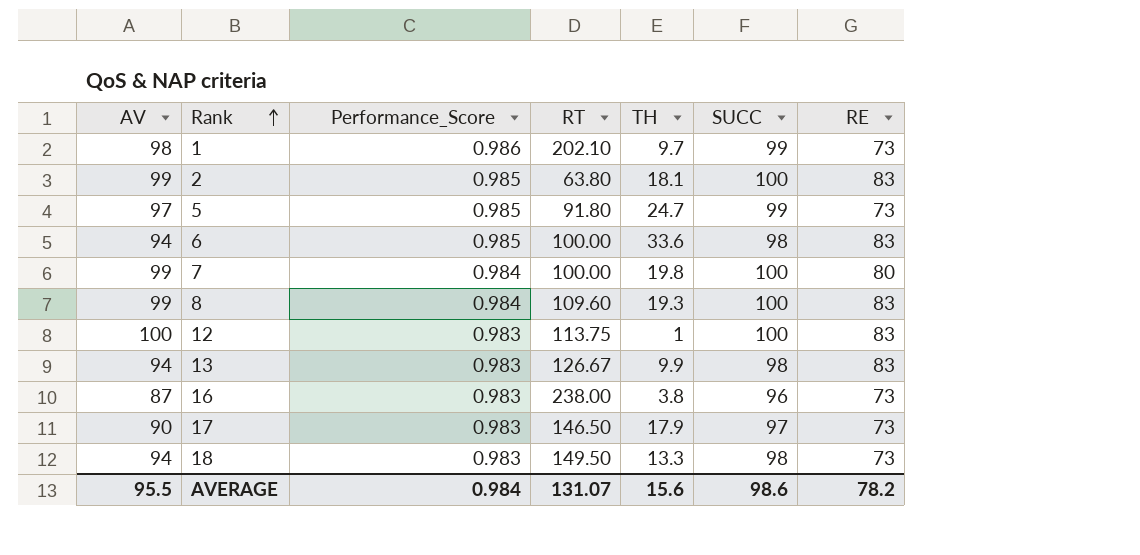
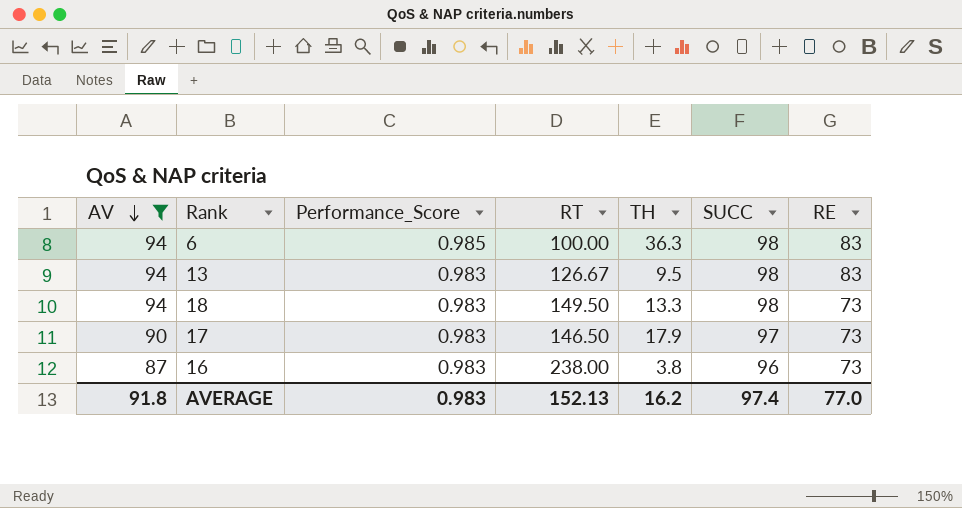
filter: none -> AV <= 94
row order: Rank ascending -> AV descending
6 | TH: 33.6 -> 36.3
13 | TH: 9.9 -> 9.5
AVERAGE | AV: 95.5 -> 91.8
AVERAGE | Performance_Score: 0.984 -> 0.983
AVERAGE | RT: 131.07 -> 152.13
AVERAGE | TH: 15.6 -> 16.2
AVERAGE | SUCC: 98.6 -> 97.4
AVERAGE | RE: 78.2 -> 77.0

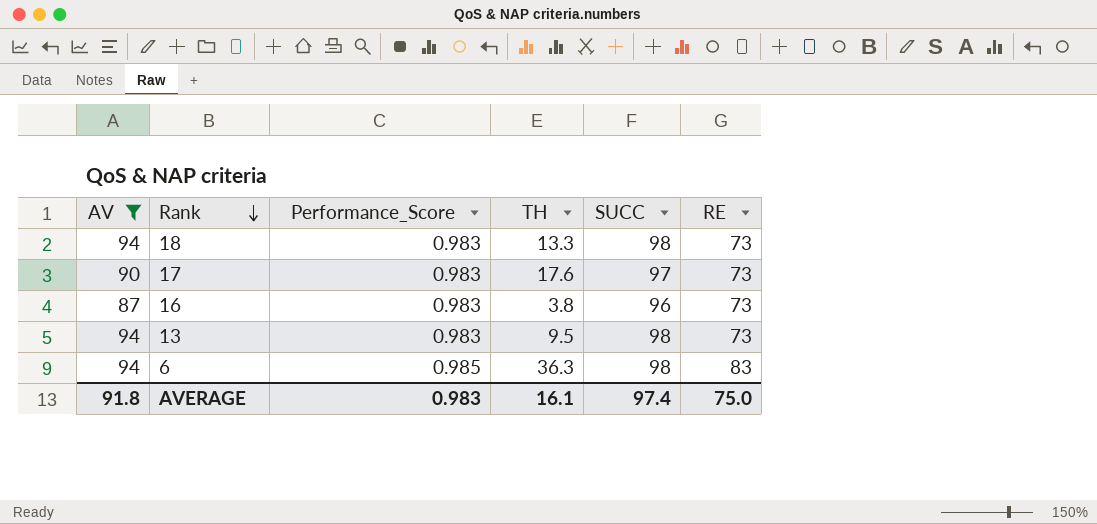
row order: AV descending -> Rank descending
column RT | position: 4 -> none
17 | TH: 17.9 -> 17.6
13 | RE: 83 -> 73
AVERAGE | TH: 16.2 -> 16.1
AVERAGE | RE: 77.0 -> 75.0

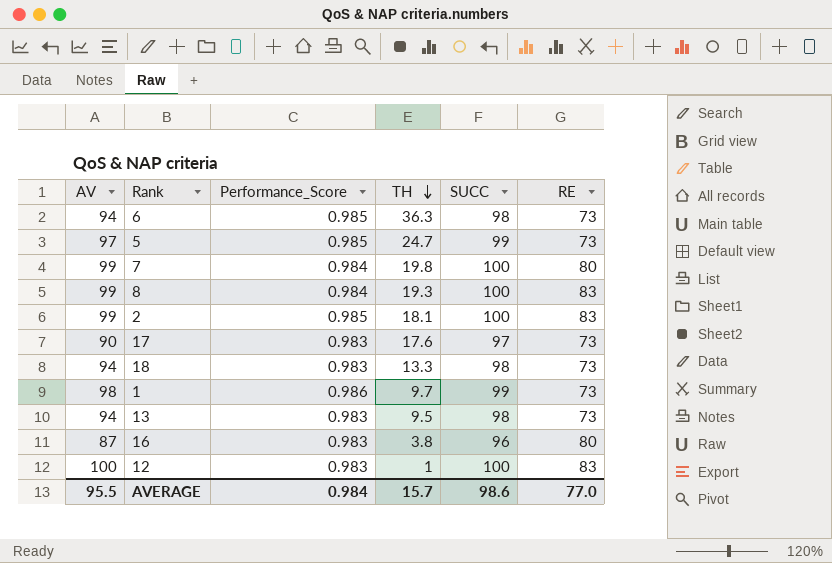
filter: AV <= 94 -> none
row order: Rank descending -> TH descending
6 | RE: 83 -> 73
16 | RE: 73 -> 80
AVERAGE | AV: 91.8 -> 95.5
AVERAGE | Performance_Score: 0.983 -> 0.984
AVERAGE | TH: 16.1 -> 15.7
AVERAGE | SUCC: 97.4 -> 98.6
AVERAGE | RE: 75.0 -> 77.0

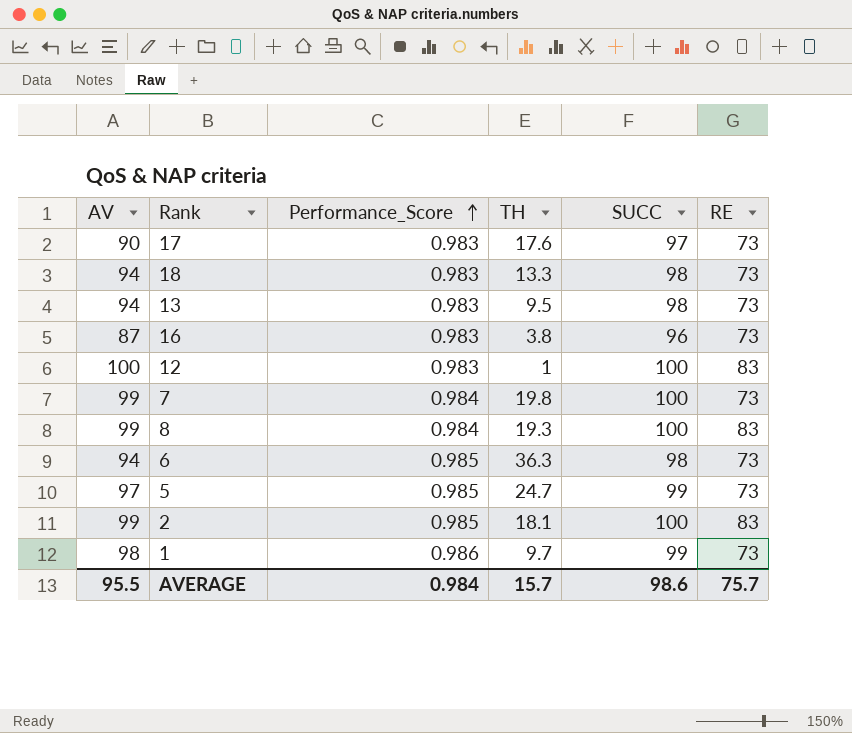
row order: TH descending -> Performance_Score ascending
16 | RE: 80 -> 73
7 | RE: 80 -> 73
AVERAGE | RE: 77.0 -> 75.7

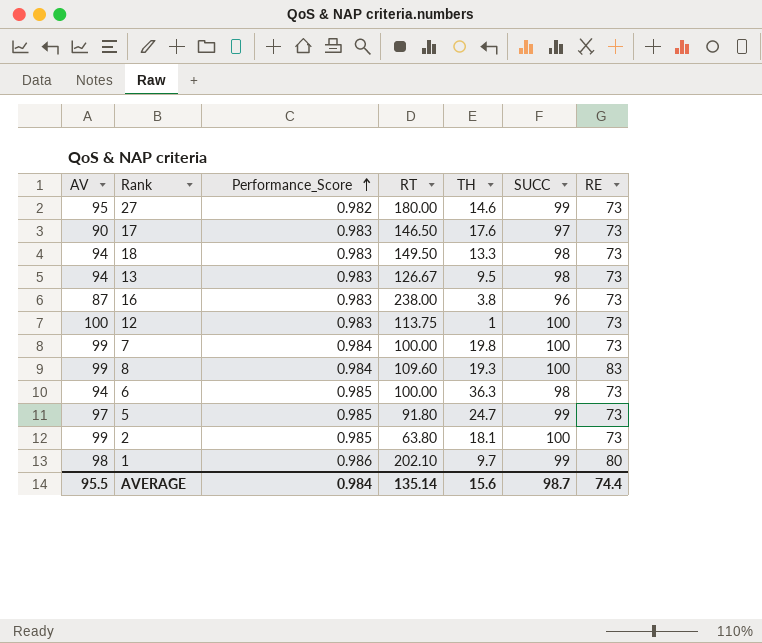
column RT | position: none -> 4
row 27: none -> 95 | 0.982 | 180.00 | 14.6 | 99 | 73
12 | RE: 83 -> 73
2 | RE: 83 -> 73
1 | RE: 73 -> 80
AVERAGE | TH: 15.7 -> 15.6
AVERAGE | SUCC: 98.6 -> 98.7
AVERAGE | RE: 75.7 -> 74.4

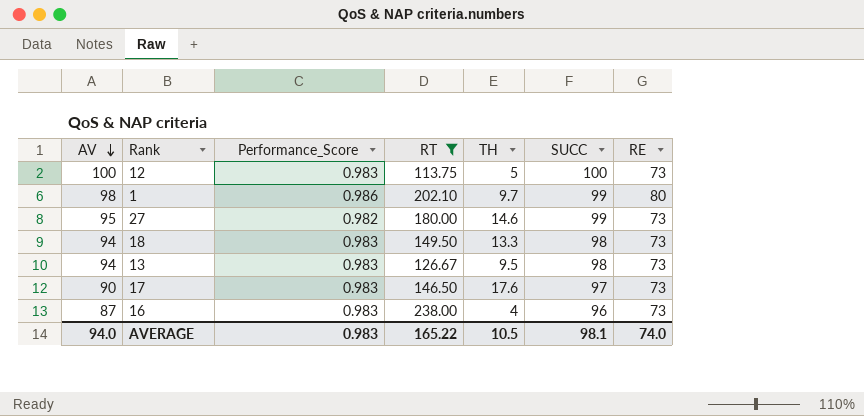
filter: none -> RT >= 113.75
row order: Performance_Score ascending -> AV descending
12 | TH: 1 -> 5
16 | TH: 3.8 -> 4
AVERAGE | AV: 95.5 -> 94.0
AVERAGE | Performance_Score: 0.984 -> 0.983
AVERAGE | RT: 135.14 -> 165.22
AVERAGE | TH: 15.6 -> 10.5
AVERAGE | SUCC: 98.7 -> 98.1
AVERAGE | RE: 74.4 -> 74.0

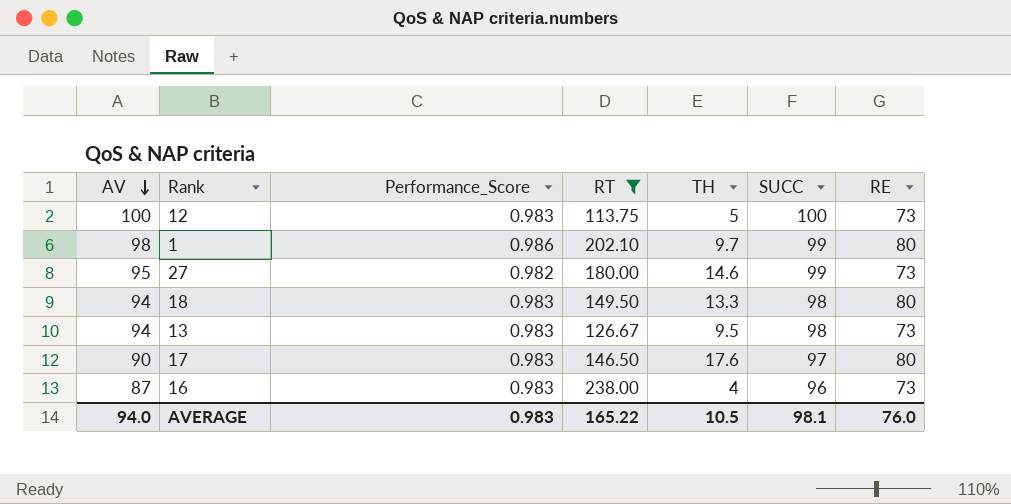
18 | RE: 73 -> 80
17 | RE: 73 -> 80
AVERAGE | RE: 74.0 -> 76.0

